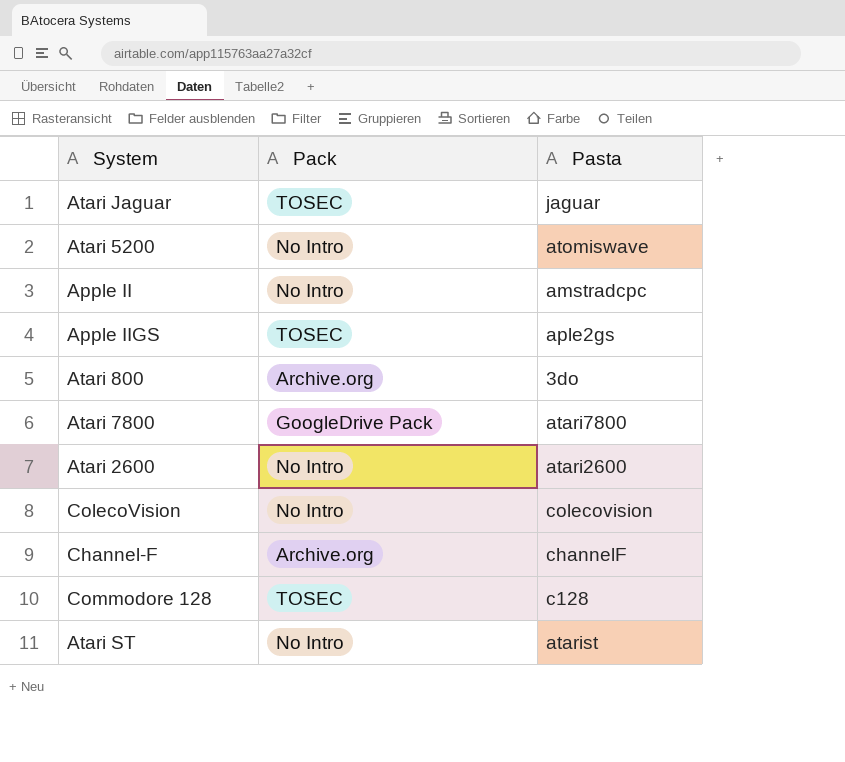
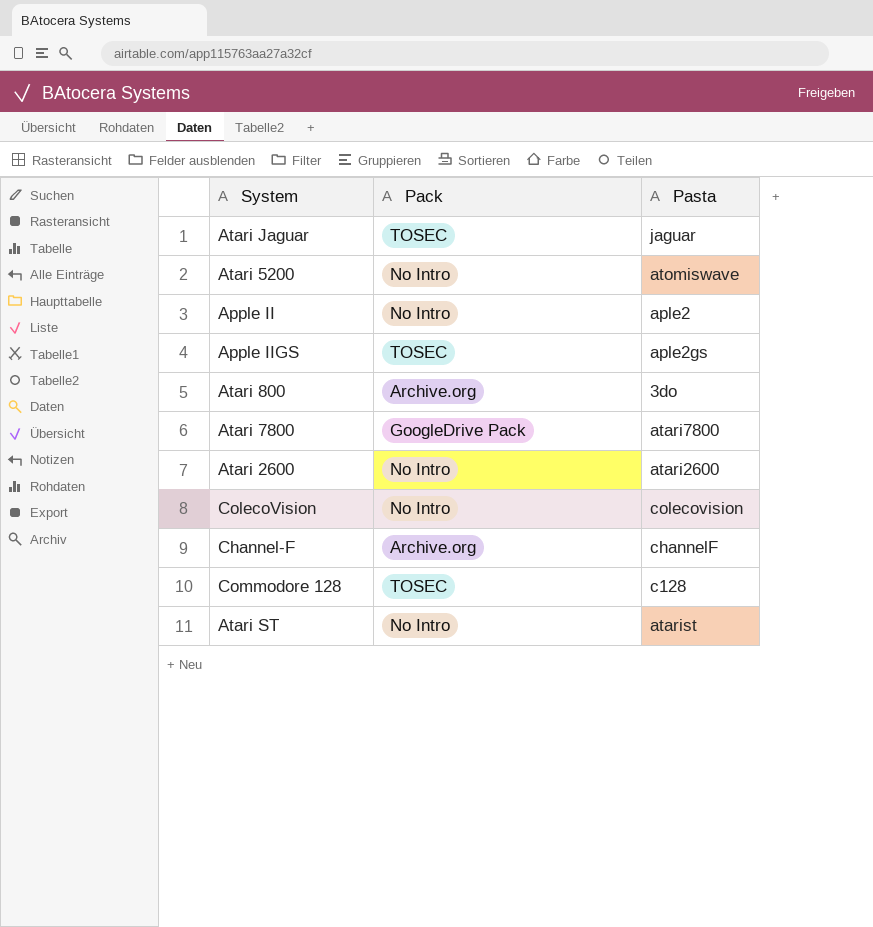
Apple II | Pasta: amstradcpc -> aple2

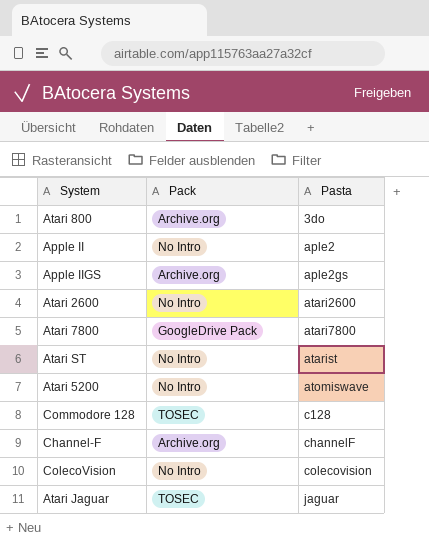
row order: none -> Pasta ascending
Apple IIGS | Pack: TOSEC -> Archive.org

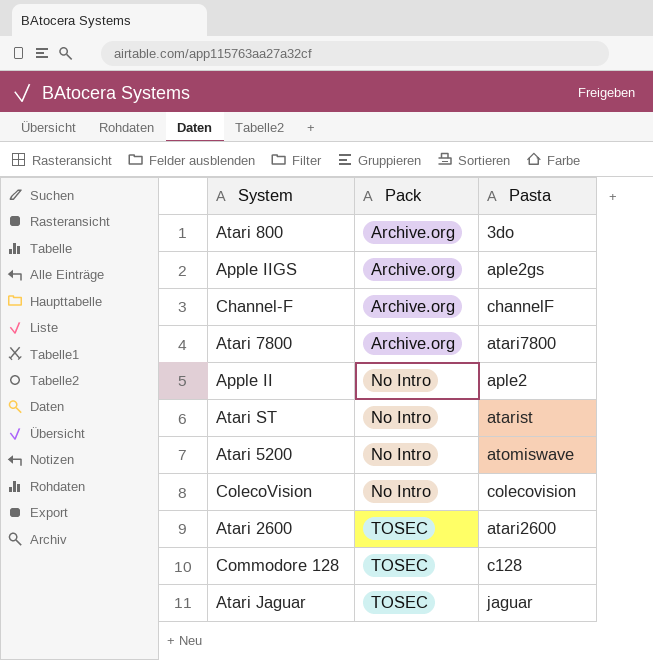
row order: Pasta ascending -> Pack ascending
Atari 7800 | Pack: GoogleDrive Pack -> Archive.org
Atari 2600 | Pack: No Intro -> TOSEC

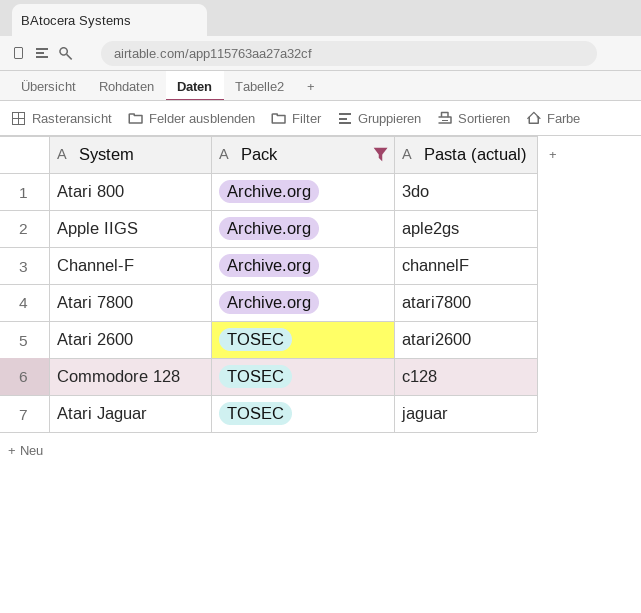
filter: none -> Pack != No Intro
column name: Pasta -> Pasta (actual)

